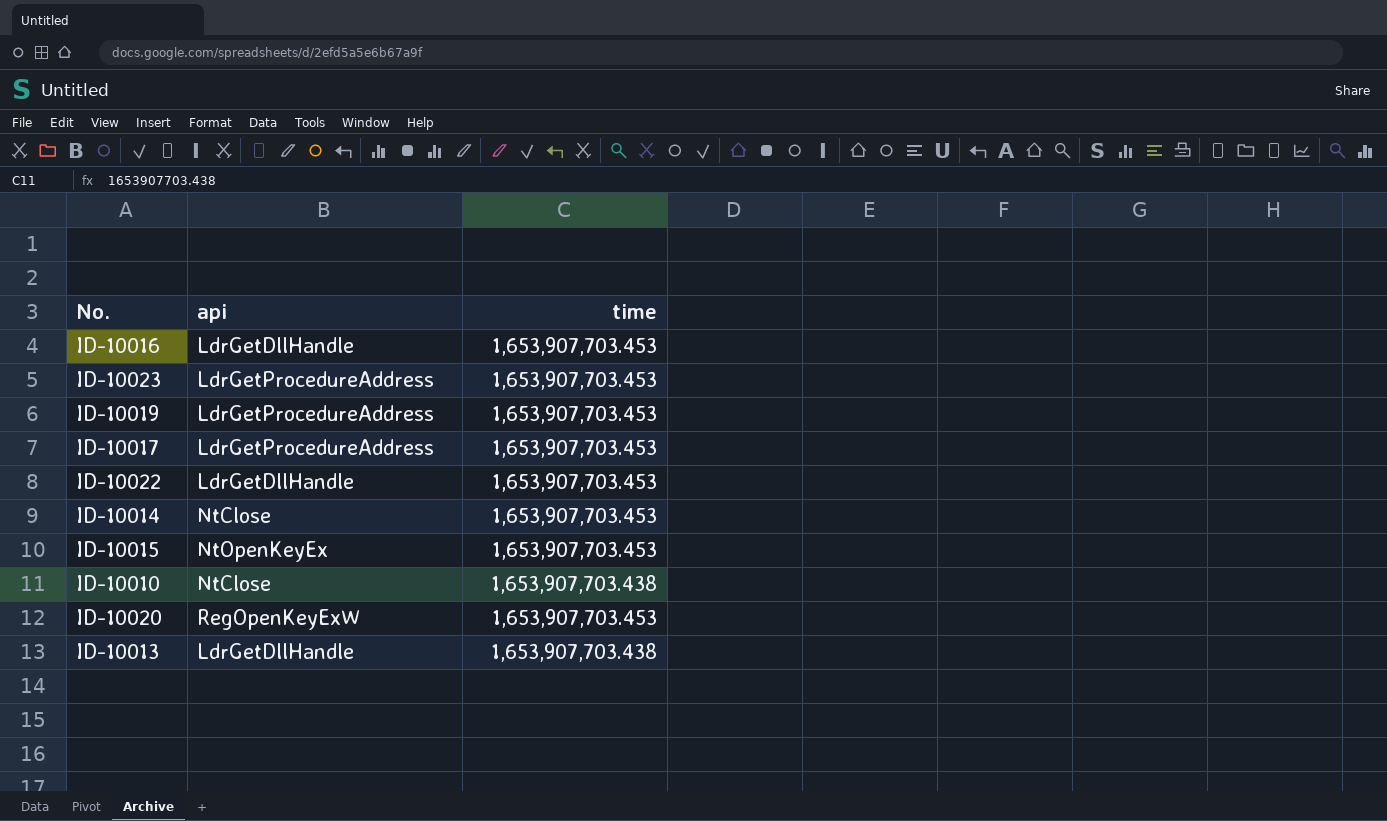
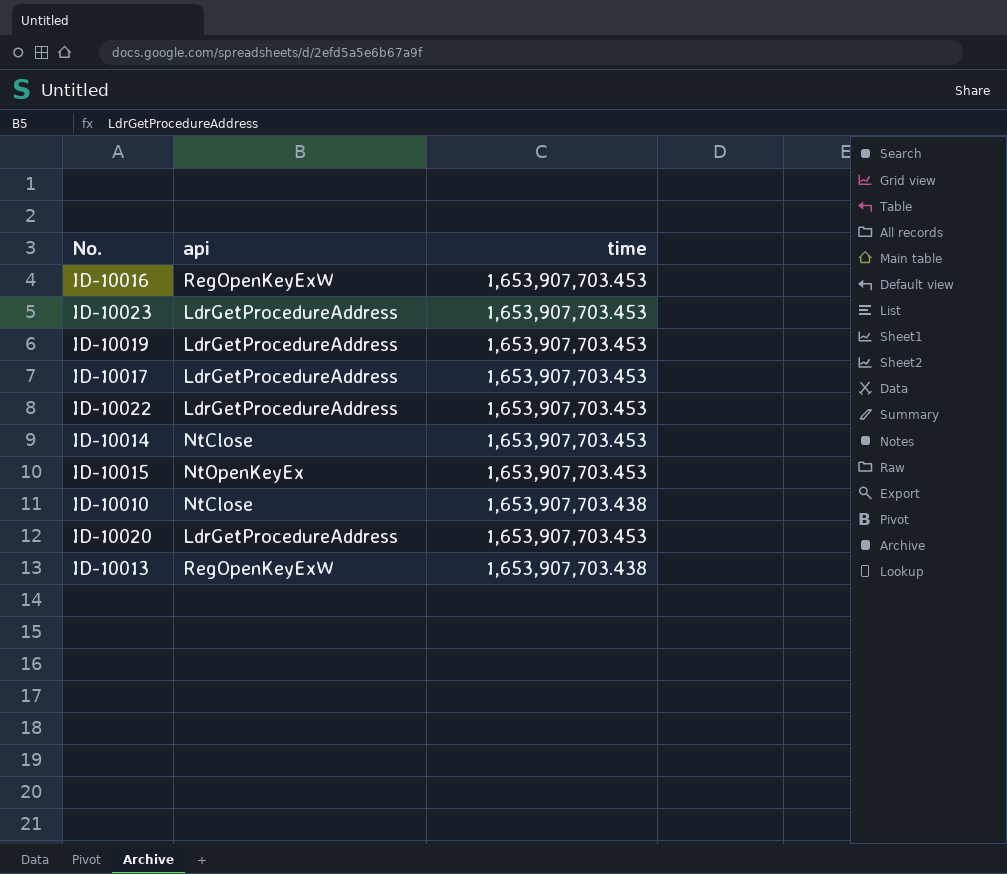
ID-10016 | api: LdrGetDllHandle -> RegOpenKeyExW
ID-10022 | api: LdrGetDllHandle -> LdrGetProcedureAddress
ID-10020 | api: RegOpenKeyExW -> LdrGetProcedureAddress
ID-10013 | api: LdrGetDllHandle -> RegOpenKeyExW

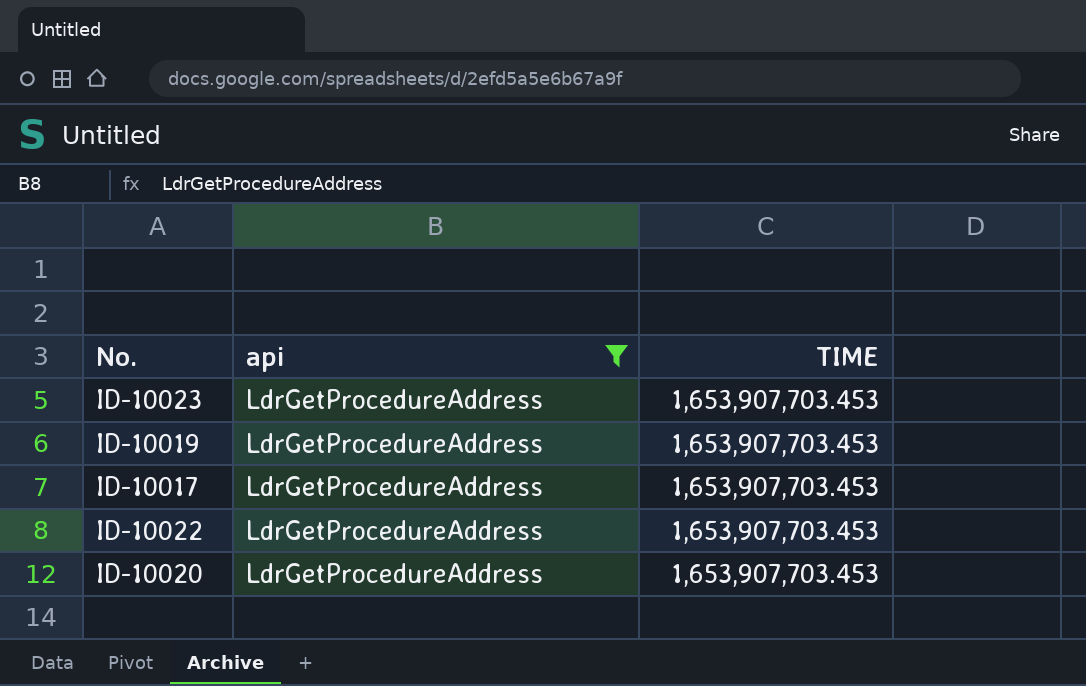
filter: none -> api = LdrGetProcedureAddress
column name: time -> TIME

